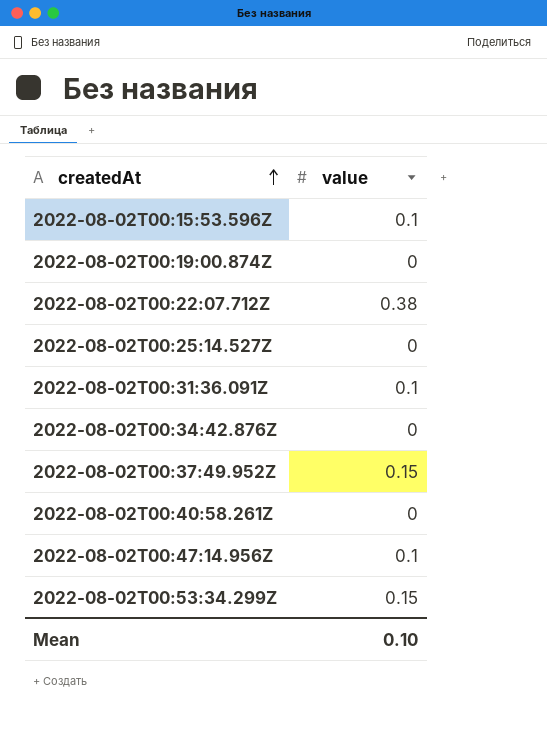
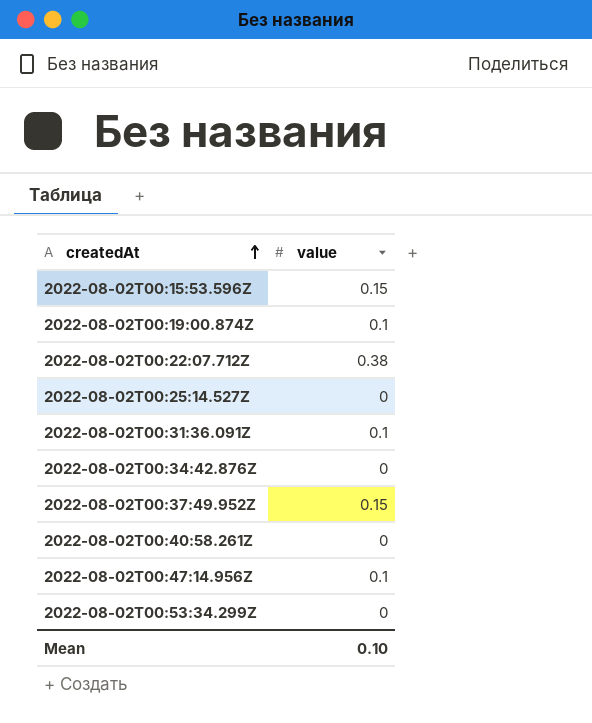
2022-08-02T00:15:53.596Z | value: 0.1 -> 0.15
2022-08-02T00:19:00.874Z | value: 0 -> 0.1
2022-08-02T00:53:34.299Z | value: 0.15 -> 0

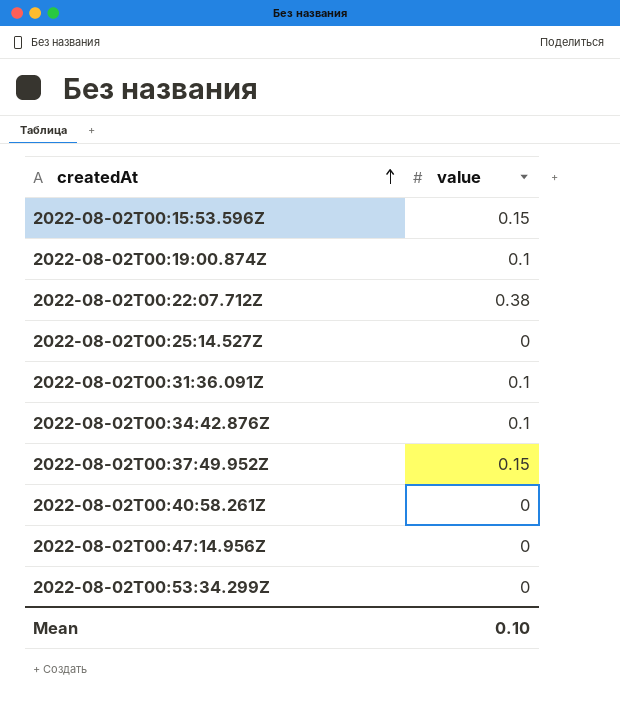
2022-08-02T00:34:42.876Z | value: 0 -> 0.1
2022-08-02T00:47:14.956Z | value: 0.1 -> 0

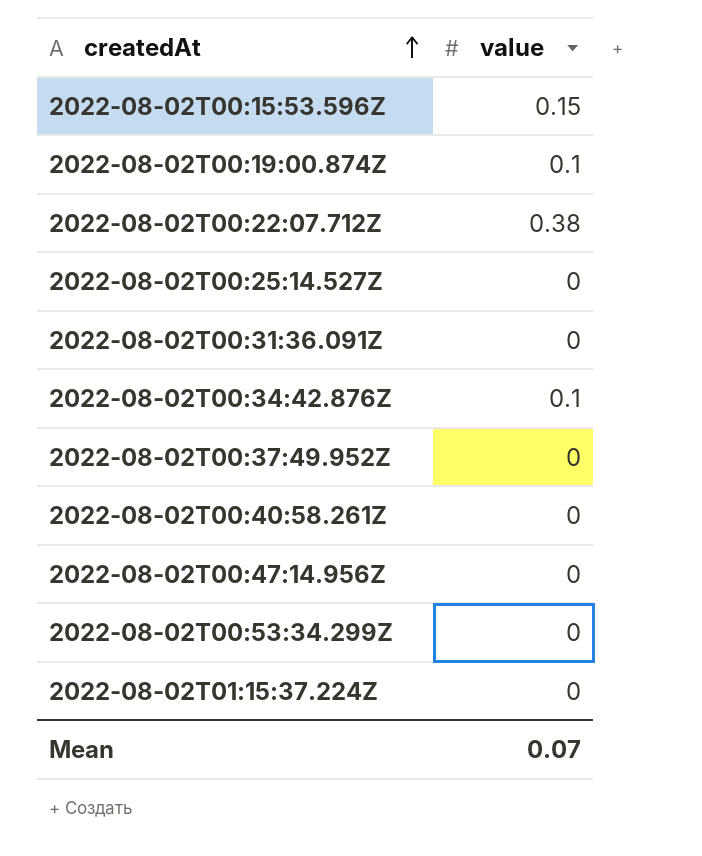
2022-08-02T00:31:36.091Z | value: 0.1 -> 0
2022-08-02T00:37:49.952Z | value: 0.15 -> 0
row 2022-08-02T01:15:37.224Z: none -> 0
Mean | value: 0.10 -> 0.07

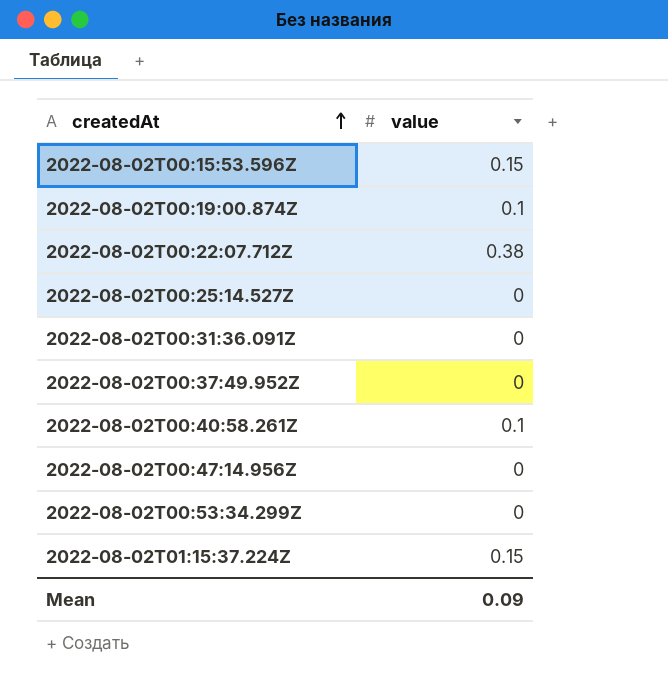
row 2022-08-02T00:34:42.876Z: 0.1 -> none
2022-08-02T00:40:58.261Z | value: 0 -> 0.1
2022-08-02T01:15:37.224Z | value: 0 -> 0.15
Mean | value: 0.07 -> 0.09

